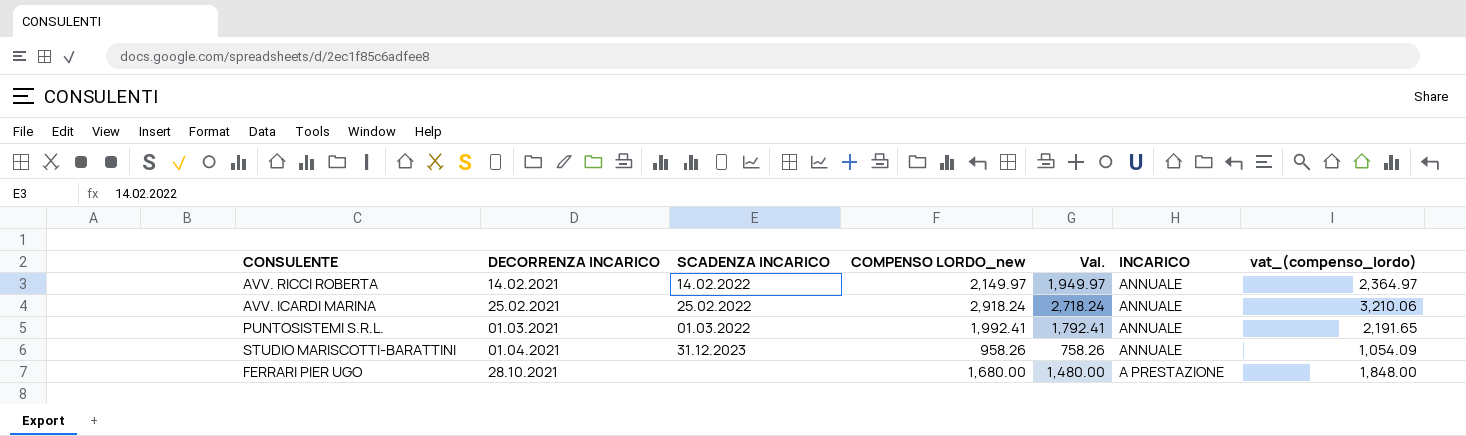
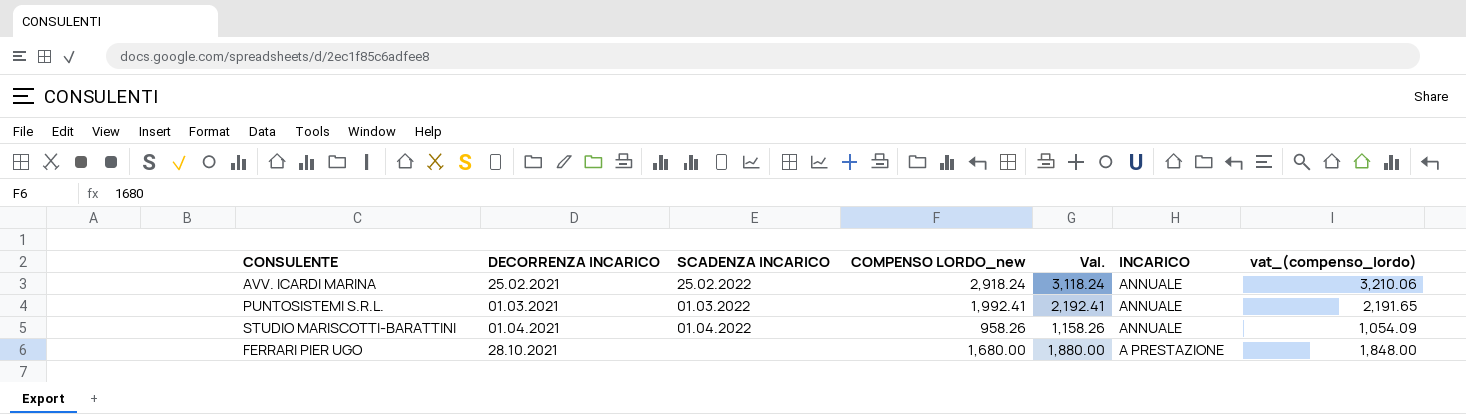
column Val. | formula: [COMPENSO LORDO_new] - 200 -> [COMPENSO LORDO_new] + 200
row AVV. RICCI ROBERTA: 14.02.2021 | 14.02.2022 | 2,149.97 | 1,949.97 | ANNUALE | 2,364.97 -> none
STUDIO MARISCOTTI-BARATTINI | SCADENZA INCARICO: 31.12.2023 -> 01.04.2022

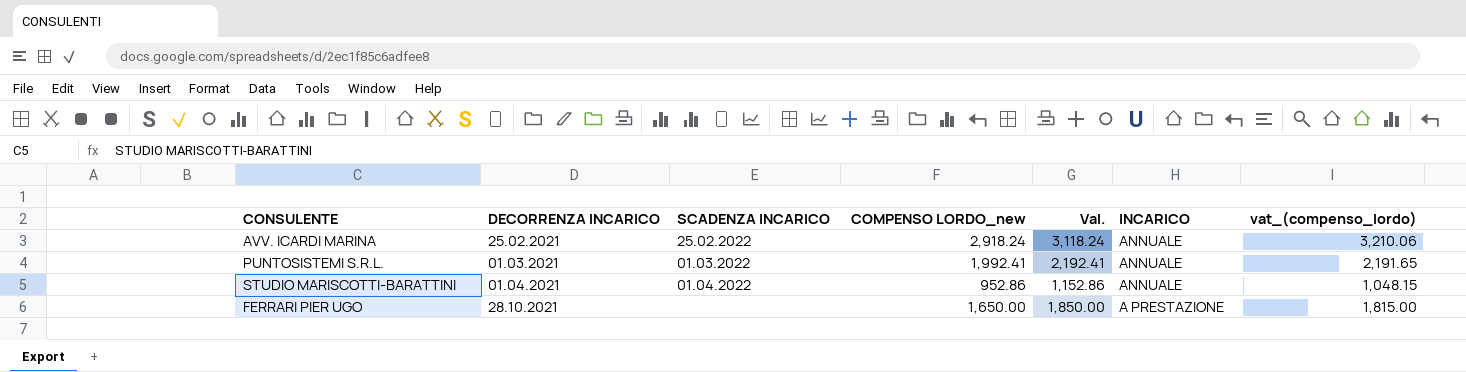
STUDIO MARISCOTTI-BARATTINI | COMPENSO LORDO_new: 958.26 -> 952.86
STUDIO MARISCOTTI-BARATTINI | Val.: 1,158.26 -> 1,152.86
STUDIO MARISCOTTI-BARATTINI | vat_(compenso_lordo): 1,054.09 -> 1,048.15
FERRARI PIER UGO | COMPENSO LORDO_new: 1,680.00 -> 1,650.00
FERRARI PIER UGO | Val.: 1,880.00 -> 1,850.00
FERRARI PIER UGO | vat_(compenso_lordo): 1,848.00 -> 1,815.00

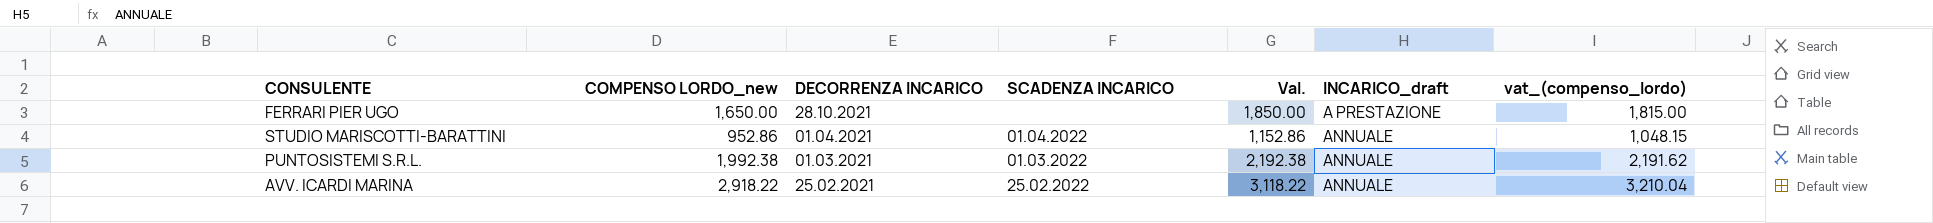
row order: DECORRENZA INCARICO ascending -> DECORRENZA INCARICO descending
column COMPENSO LORDO_new | position: 4 -> 2
column name: INCARICO -> INCARICO_draft
PUNTOSISTEMI S.R.L. | COMPENSO LORDO_new: 1,992.41 -> 1,992.38
PUNTOSISTEMI S.R.L. | Val.: 2,192.41 -> 2,192.38
PUNTOSISTEMI S.R.L. | vat_(compenso_lordo): 2,191.65 -> 2,191.62
AVV. ICARDI MARINA | COMPENSO LORDO_new: 2,918.24 -> 2,918.22
AVV. ICARDI MARINA | Val.: 3,118.24 -> 3,118.22
AVV. ICARDI MARINA | vat_(compenso_lordo): 3,210.06 -> 3,210.04

